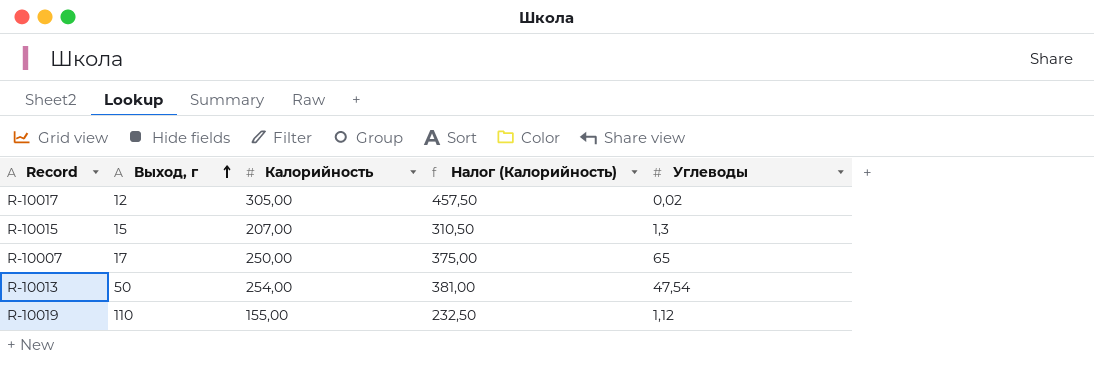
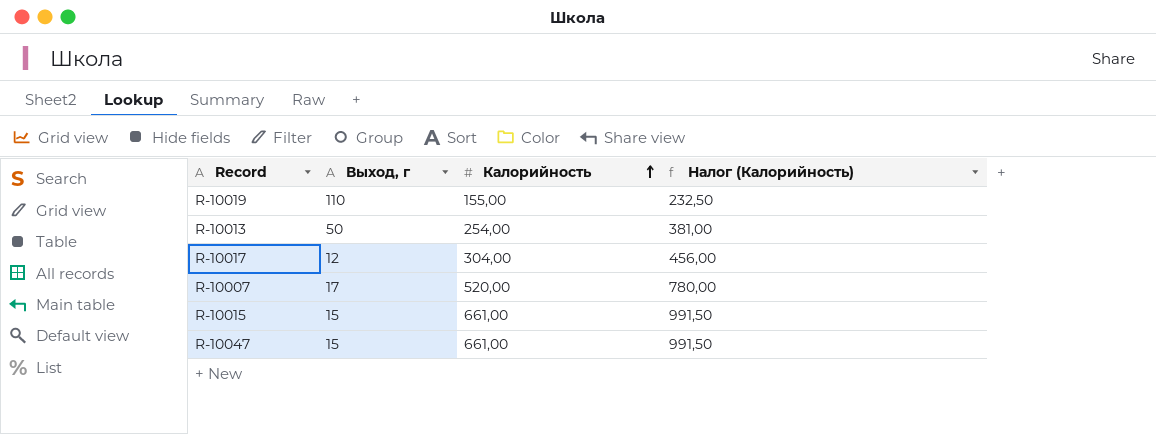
row order: Выход, г ascending -> Калорийность ascending
column Углеводы | position: 5 -> none
R-10017 | Калорийность: 305,00 -> 304,00
R-10017 | Налог (Калорийность): 457,50 -> 456,00
R-10007 | Калорийность: 250,00 -> 520,00
R-10007 | Налог (Калорийность): 375,00 -> 780,00
R-10015 | Калорийность: 207,00 -> 661,00
R-10015 | Налог (Калорийность): 310,50 -> 991,50
row R-10047: none -> 15 | 661,00 | 991,50

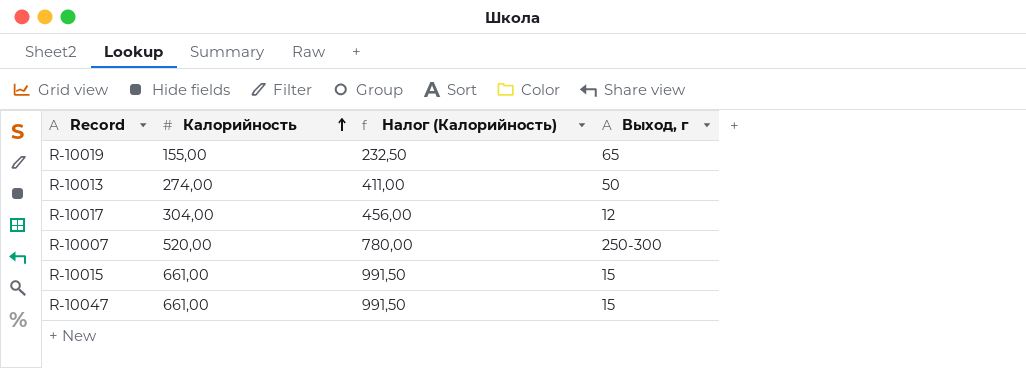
column Выход, г | position: 2 -> 4
R-10019 | Выход, г: 110 -> 65
R-10013 | Калорийность: 254,00 -> 274,00
R-10013 | Налог (Калорийность): 381,00 -> 411,00
R-10007 | Выход, г: 17 -> 250-300

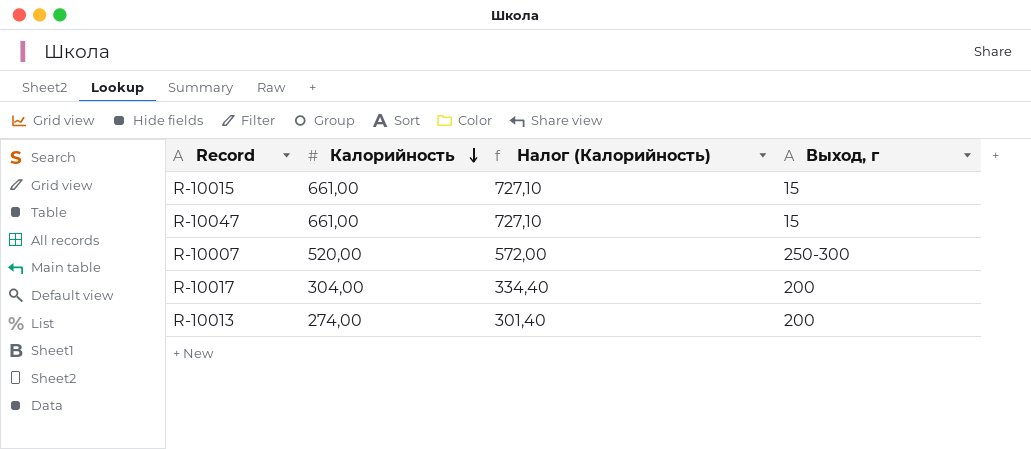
row order: Калорийность ascending -> Калорийность descending
column Налог (Калорийность) | formula: [Калорийность] * 1,5 -> [Калорийность] * 1,1
row R-10019: 155,00 | 232,50 | 65 -> none
R-10017 | Выход, г: 12 -> 200
R-10013 | Выход, г: 50 -> 200

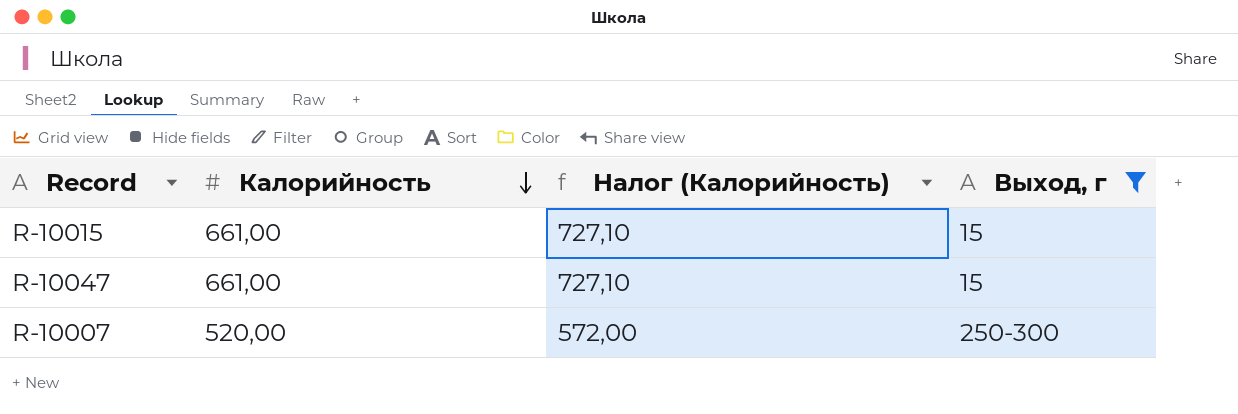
filter: none -> Выход, г != 200

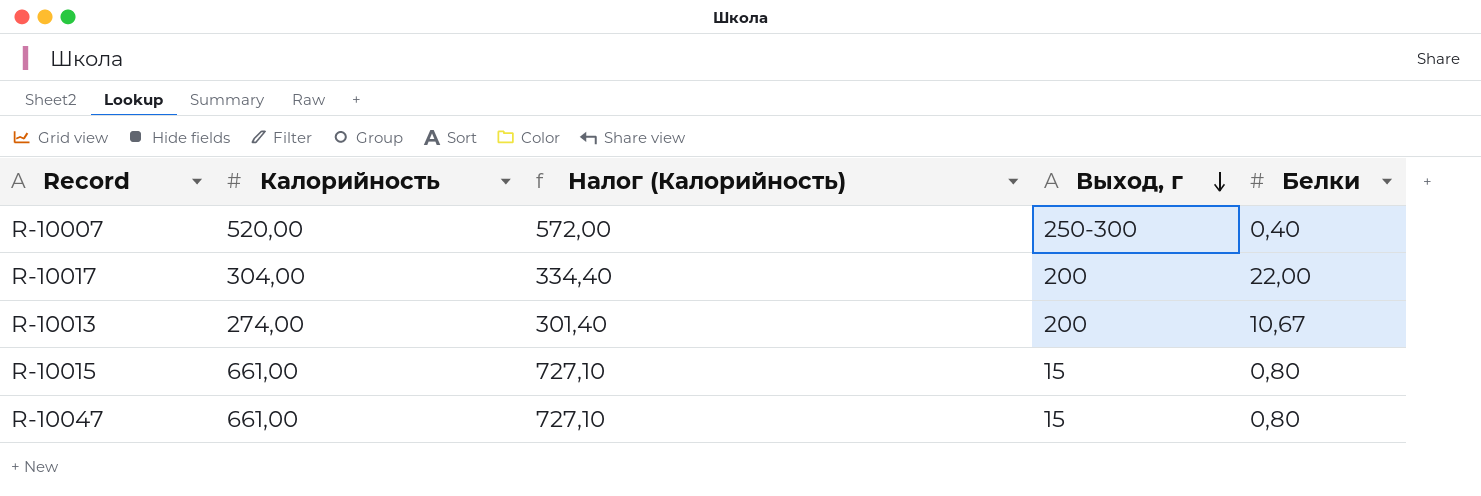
filter: Выход, г != 200 -> none
row order: Калорийность descending -> Выход, г descending
column Белки | position: none -> 5

